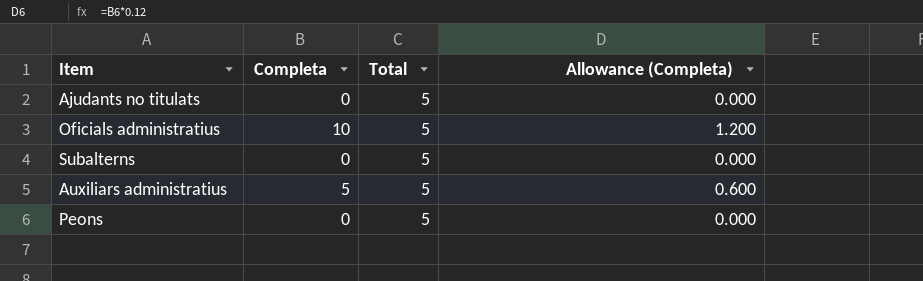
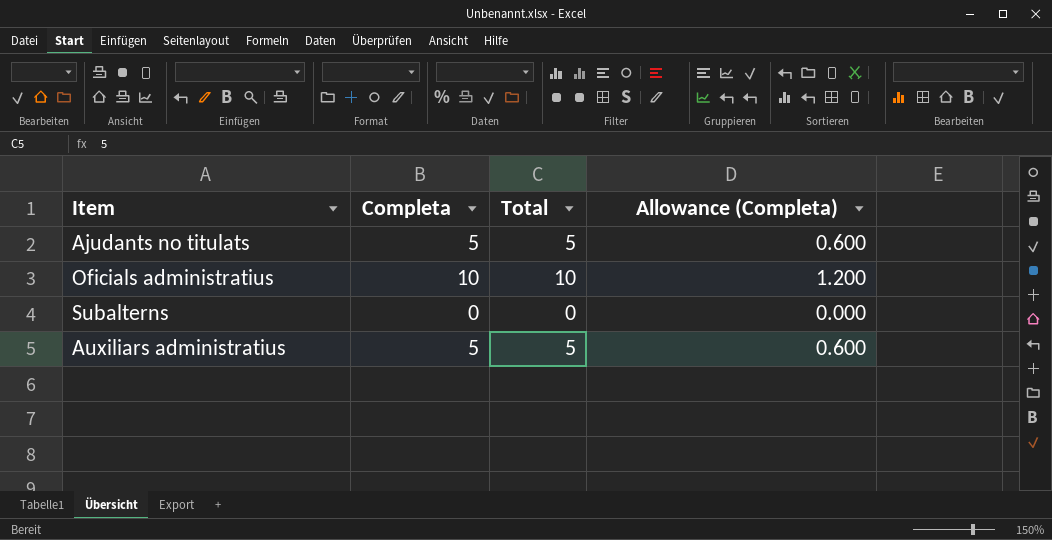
row Peons: 0 | 5 | 0.000 -> none
Ajudants no titulats | Completa: 0 -> 5
Ajudants no titulats | Allowance (Completa): 0.000 -> 0.600
Oficials administratius | Total: 5 -> 10
Subalterns | Total: 5 -> 0

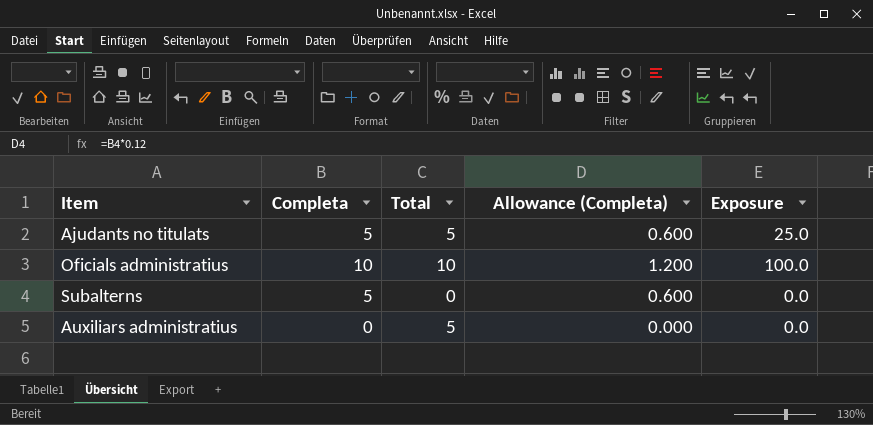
column Exposure | formula: none -> [Completa] * [Total]
Subalterns | Completa: 0 -> 5
Subalterns | Allowance (Completa): 0.000 -> 0.600
Auxiliars administratius | Completa: 5 -> 0
Auxiliars administratius | Allowance (Completa): 0.600 -> 0.000

